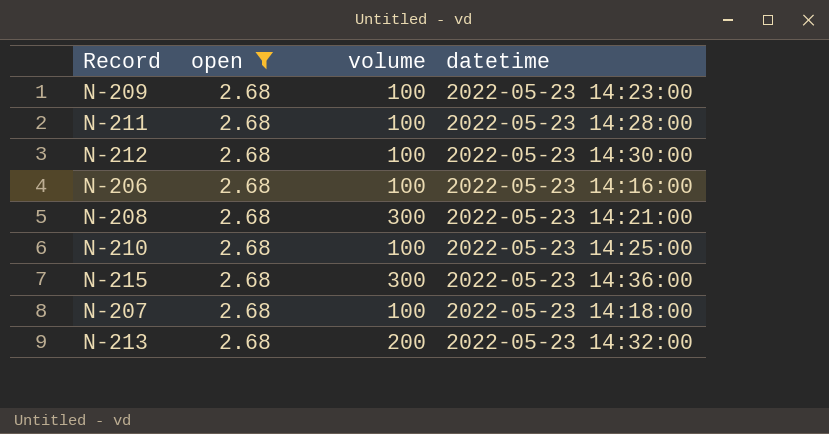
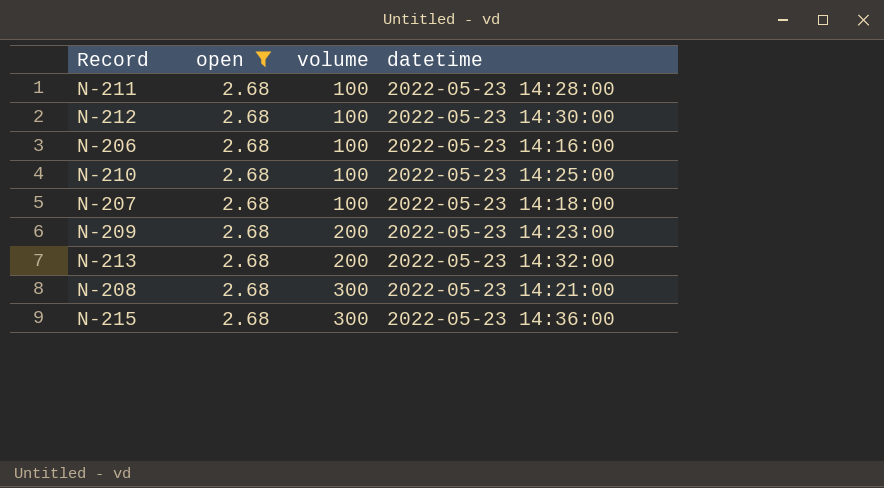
row order: none -> volume ascending
N-209 | volume: 100 -> 200

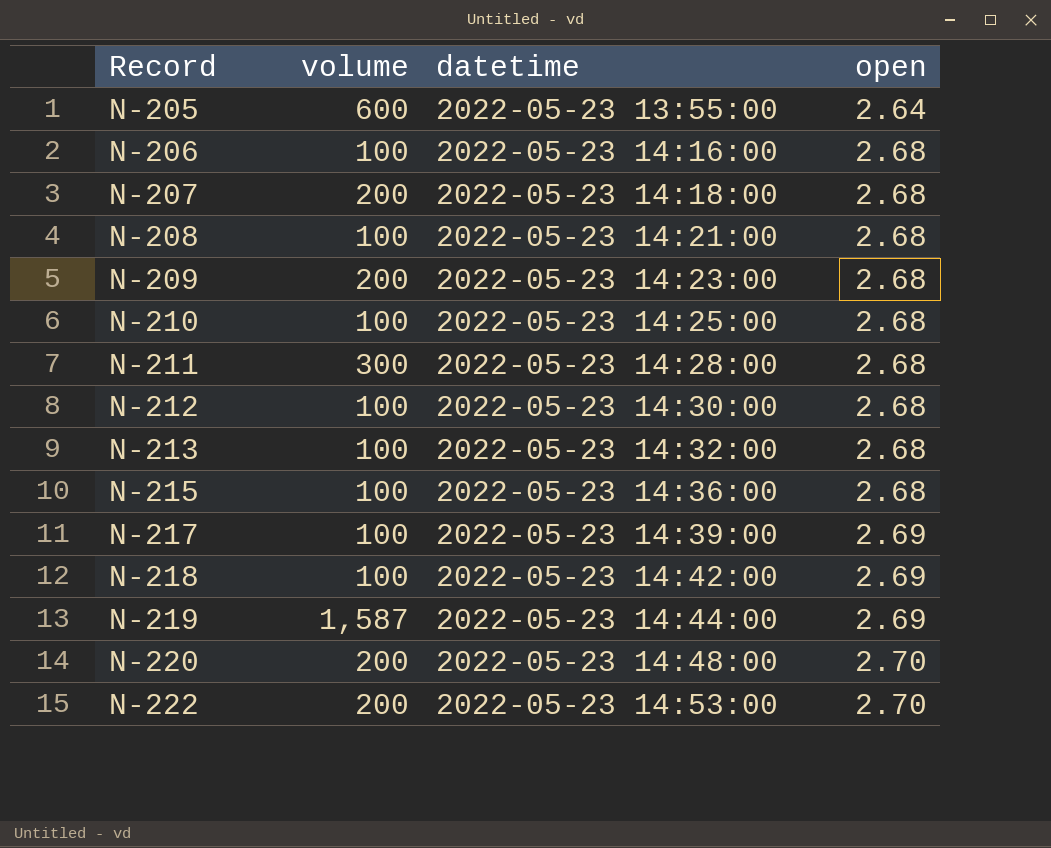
filter: open = 2.68 -> none
row order: volume ascending -> Record ascending
column open | position: 2 -> 4
N-207 | volume: 100 -> 200
N-208 | volume: 300 -> 100
N-211 | volume: 100 -> 300
N-213 | volume: 200 -> 100
N-215 | volume: 300 -> 100

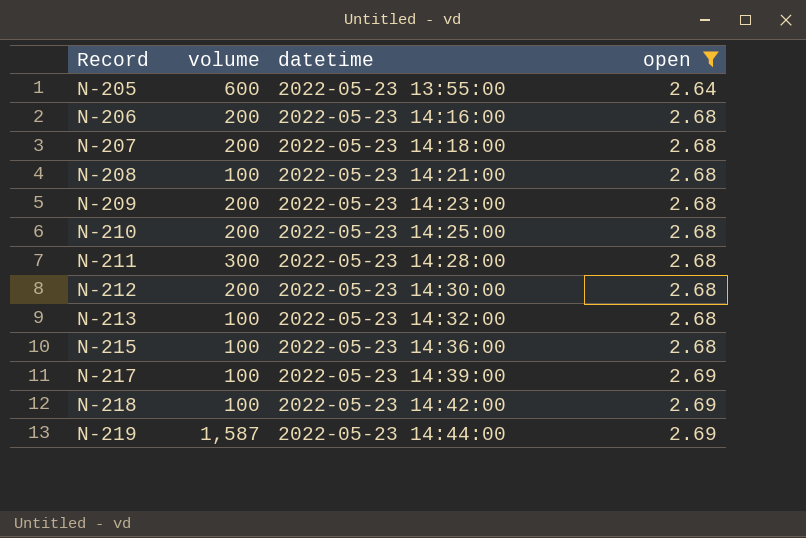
filter: none -> open != 2.70
N-206 | volume: 100 -> 200
N-210 | volume: 100 -> 200
N-212 | volume: 100 -> 200

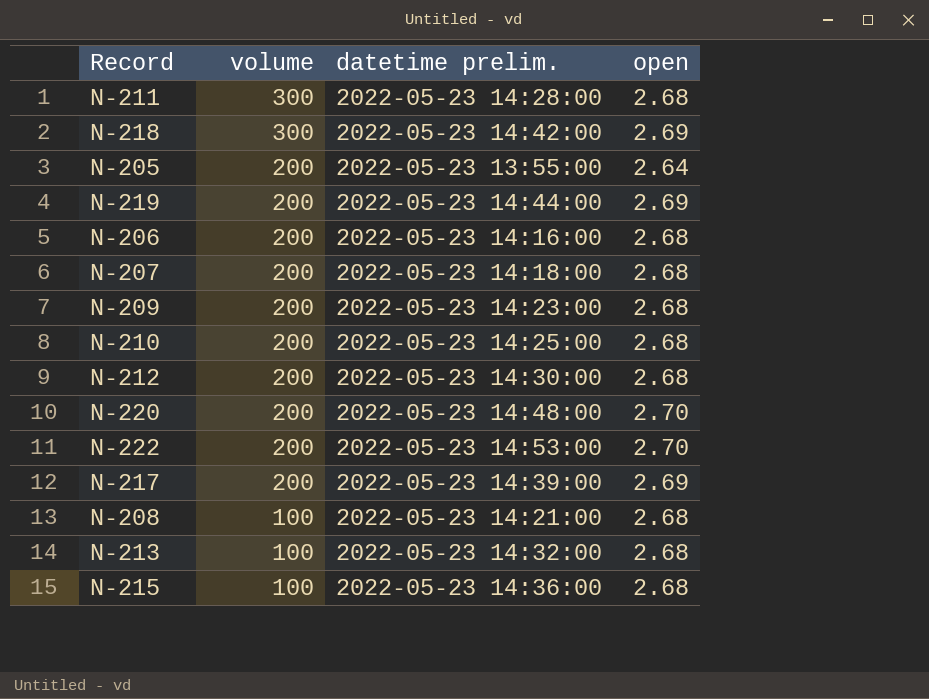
filter: open != 2.70 -> none
row order: Record ascending -> volume descending
column name: datetime -> datetime prelim.
N-218 | volume: 100 -> 300
N-205 | volume: 600 -> 200
N-219 | volume: 1,587 -> 200
N-217 | volume: 100 -> 200

